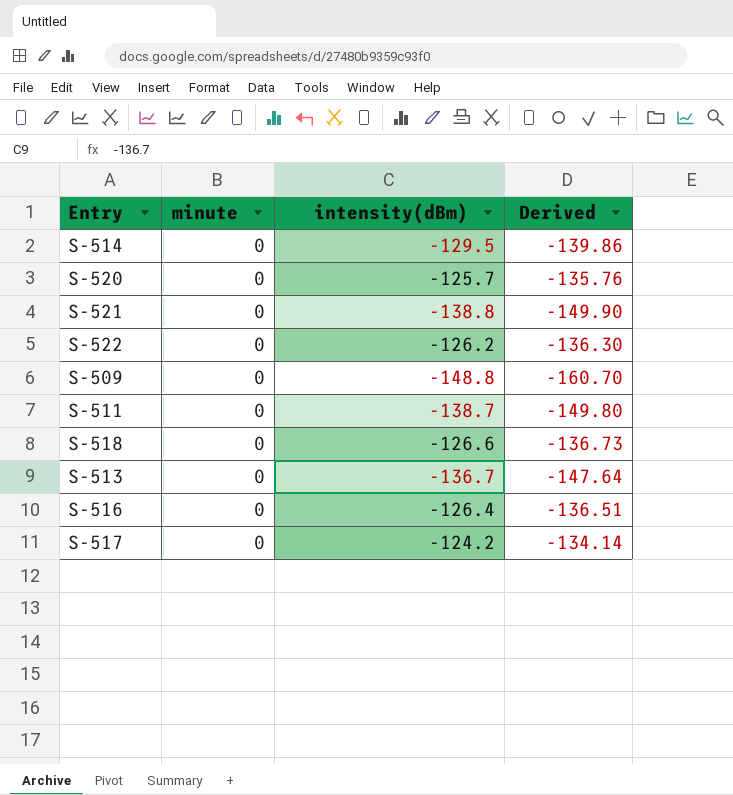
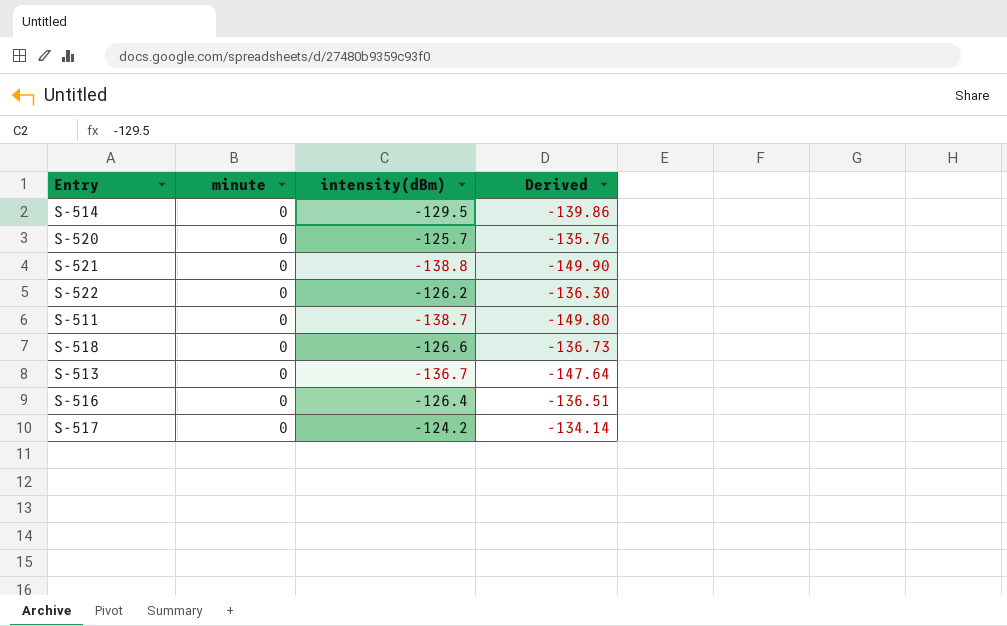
row S-509: 0 | -148.8 | -160.70 -> none

